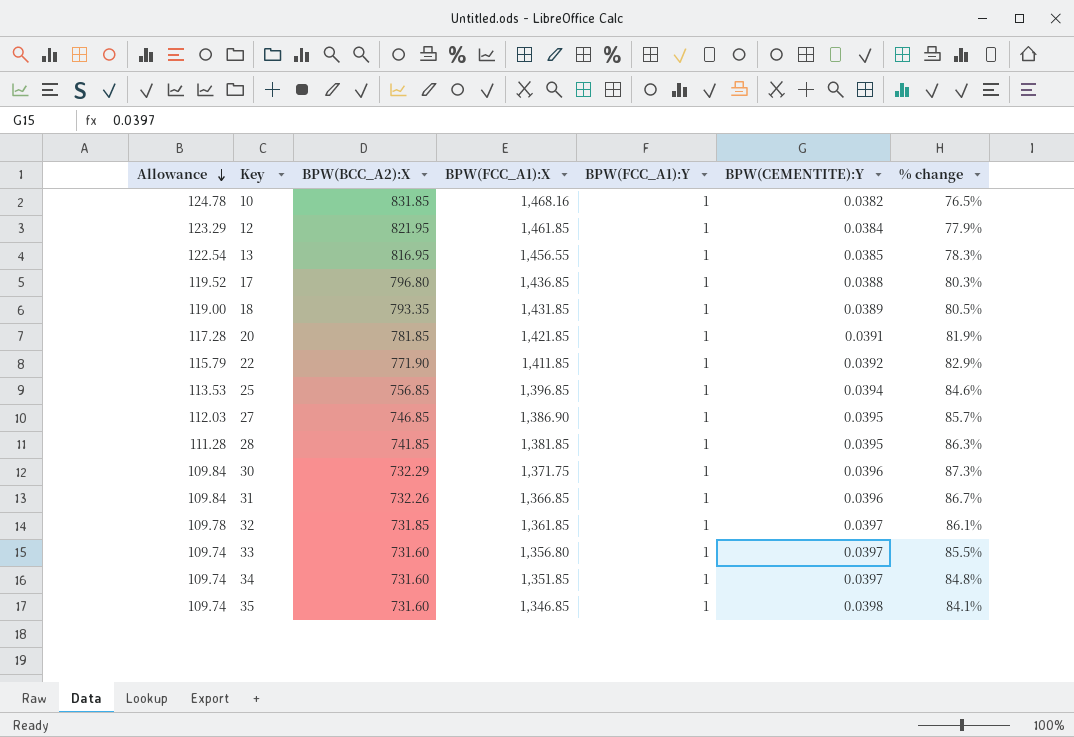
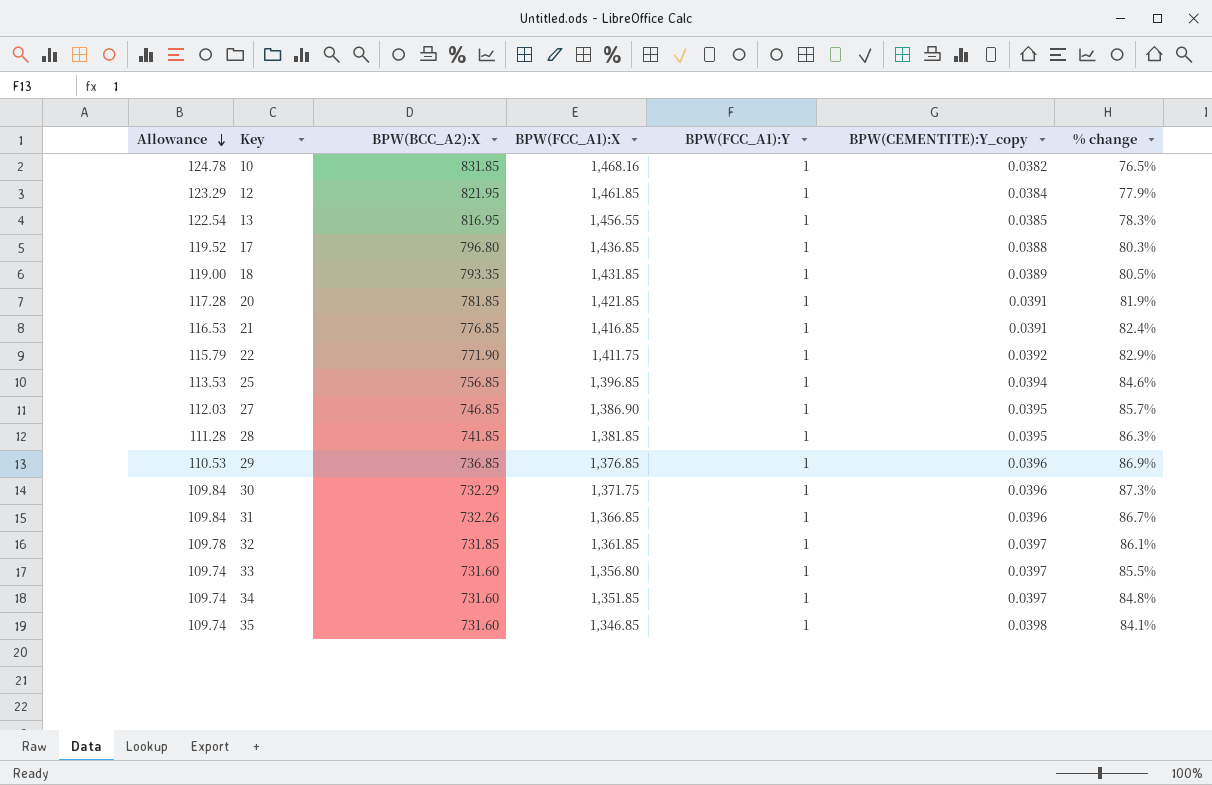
column name: BPW(CEMENTITE):Y -> BPW(CEMENTITE):Y_copy
row 21: none -> 116.53 | 776.85 | 1,416.85 | 1 | 0.0391 | 82.4%
22 | BPW(FCC_A1):X: 1,411.85 -> 1,411.75
row 29: none -> 110.53 | 736.85 | 1,376.85 | 1 | 0.0396 | 86.9%

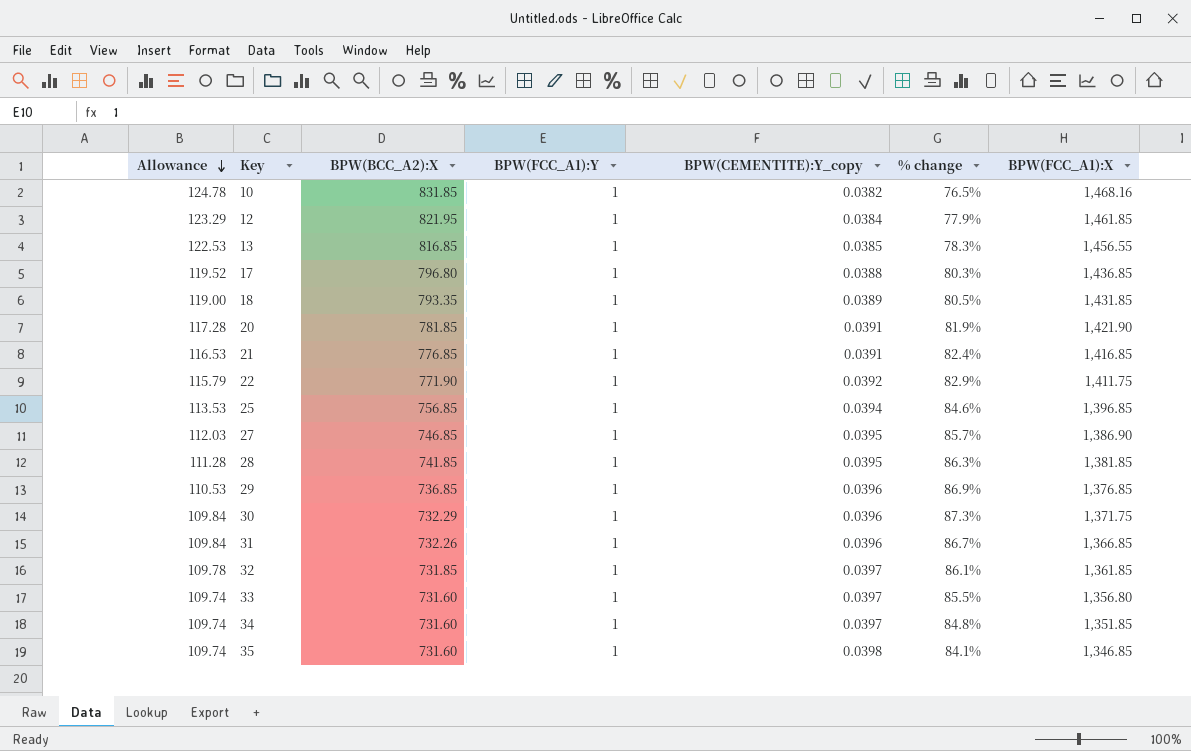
column BPW(FCC_A1):X | position: 4 -> 7
13 | Allowance: 122.54 -> 122.53
13 | BPW(BCC_A2):X: 816.95 -> 816.85
20 | BPW(FCC_A1):X: 1,421.85 -> 1,421.90

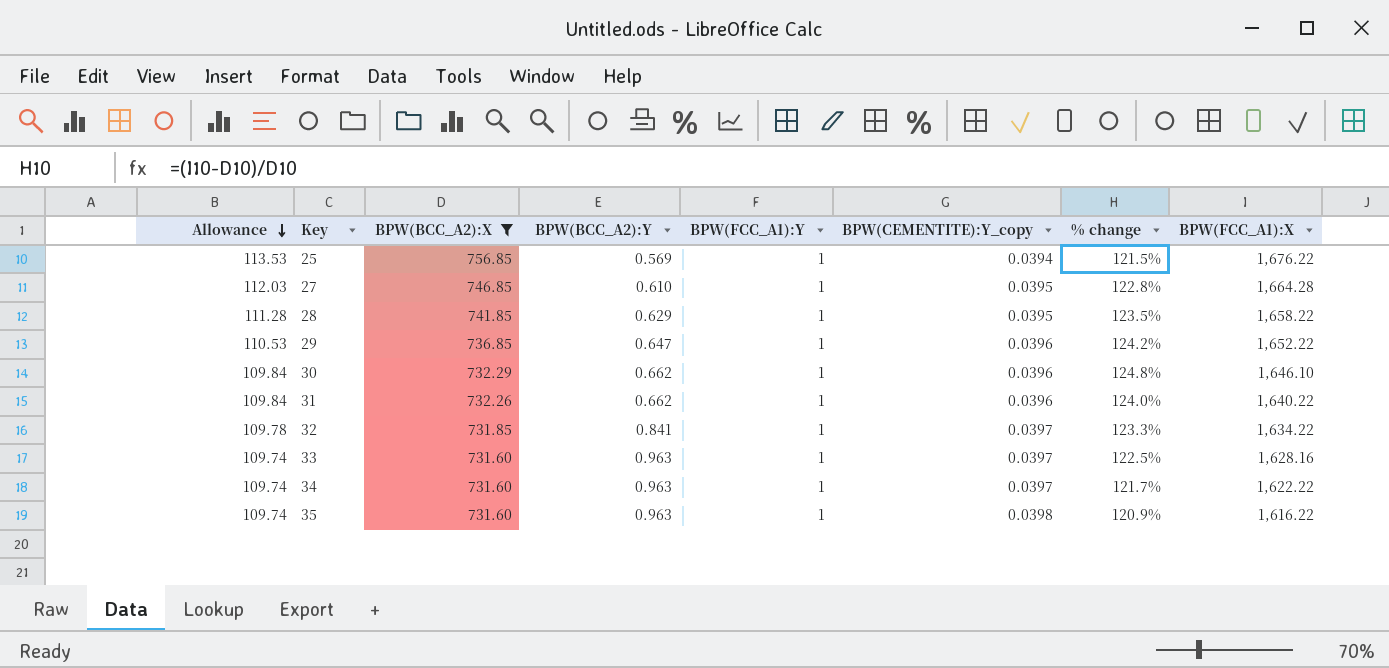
filter: none -> BPW(BCC_A2):X <= 756.85
column BPW(BCC_A2):Y | position: none -> 4
25 | % change: 84.6% -> 121.5%
25 | BPW(FCC_A1):X: 1,396.85 -> 1,676.22
27 | % change: 85.7% -> 122.8%
27 | BPW(FCC_A1):X: 1,386.90 -> 1,664.28
28 | % change: 86.3% -> 123.5%
28 | BPW(FCC_A1):X: 1,381.85 -> 1,658.22
29 | % change: 86.9% -> 124.2%
29 | BPW(FCC_A1):X: 1,376.85 -> 1,652.22
30 | % change: 87.3% -> 124.8%
30 | BPW(FCC_A1):X: 1,371.75 -> 1,646.10
31 | % change: 86.7% -> 124.0%
31 | BPW(FCC_A1):X: 1,366.85 -> 1,640.22
32 | % change: 86.1% -> 123.3%
32 | BPW(FCC_A1):X: 1,361.85 -> 1,634.22
33 | % change: 85.5% -> 122.5%
33 | BPW(FCC_A1):X: 1,356.80 -> 1,628.16
34 | % change: 84.8% -> 121.7%
34 | BPW(FCC_A1):X: 1,351.85 -> 1,622.22
35 | % change: 84.1% -> 120.9%
35 | BPW(FCC_A1):X: 1,346.85 -> 1,616.22

